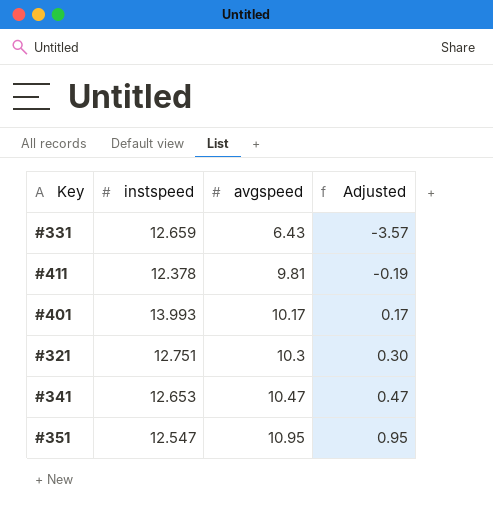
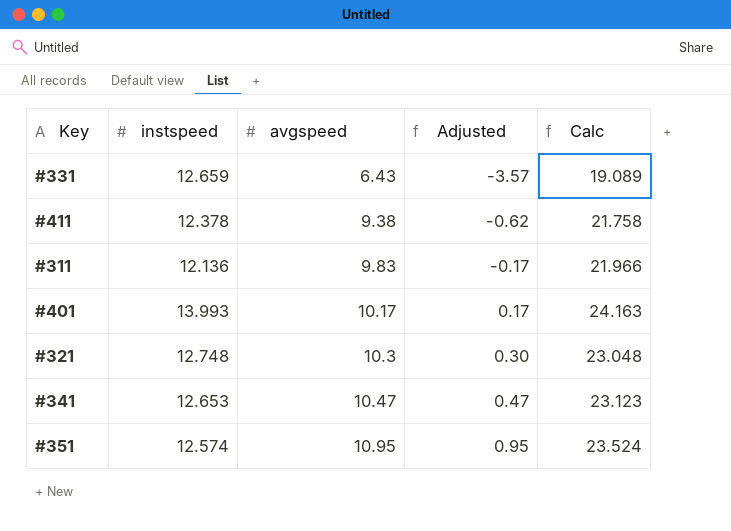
column Calc | formula: none -> [instspeed] + [avgspeed]
#411 | avgspeed: 9.81 -> 9.38
#411 | Adjusted: -0.19 -> -0.62
row #311: none -> 12.136 | 9.83 | -0.17 | 21.966
#321 | instspeed: 12.751 -> 12.748
#351 | instspeed: 12.547 -> 12.574

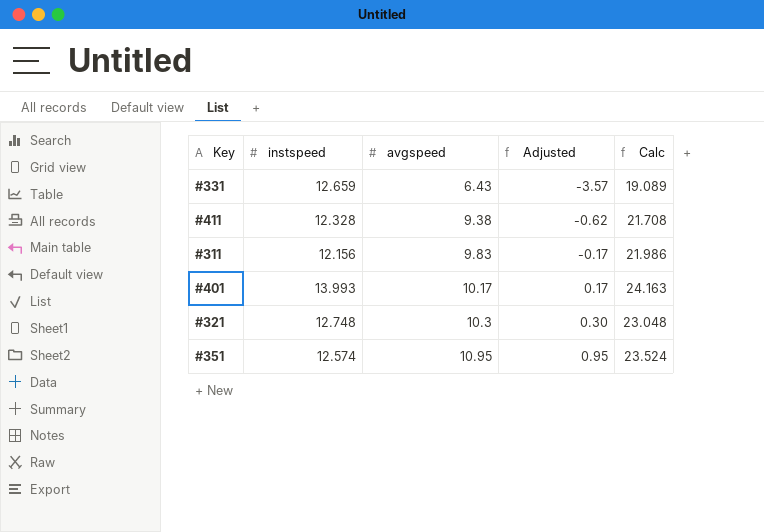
row #341: 12.653 | 10.47 | 0.47 | 23.123 -> none
#411 | instspeed: 12.378 -> 12.328
#411 | Calc: 21.758 -> 21.708
#311 | instspeed: 12.136 -> 12.156
#311 | Calc: 21.966 -> 21.986

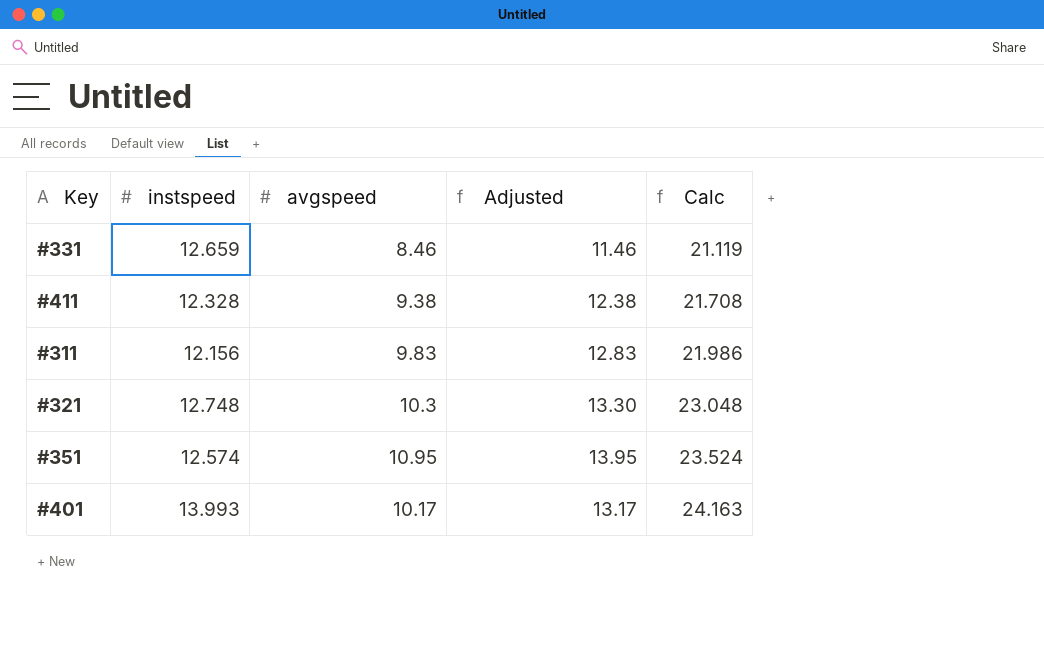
row order: avgspeed ascending -> Calc ascending
column Adjusted | formula: [avgspeed] - 10 -> [avgspeed] + 3
#331 | avgspeed: 6.43 -> 8.46
#331 | Calc: 19.089 -> 21.119

